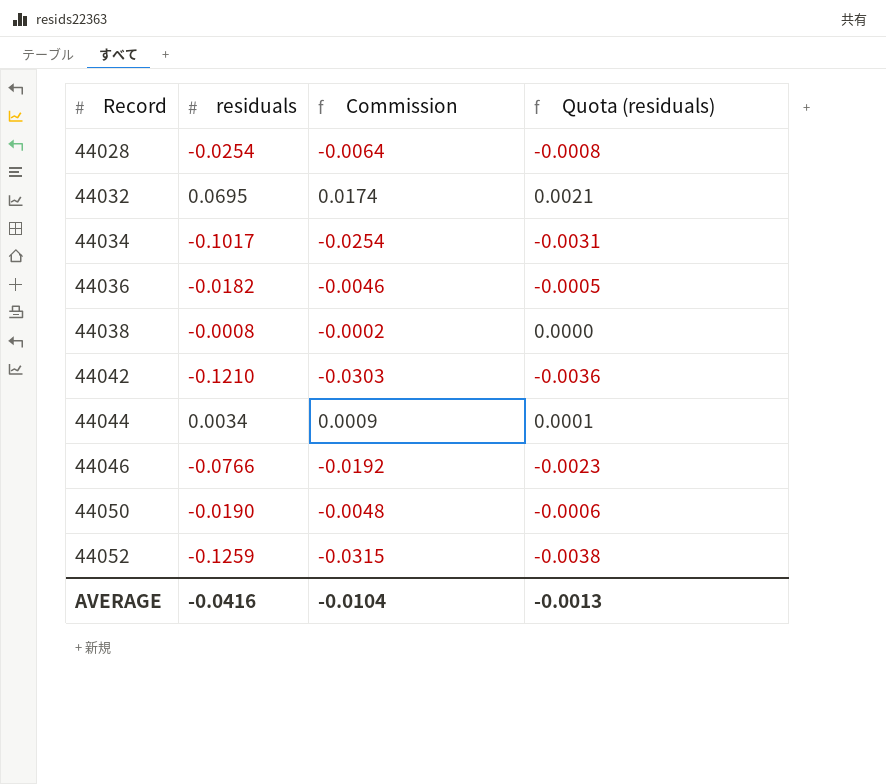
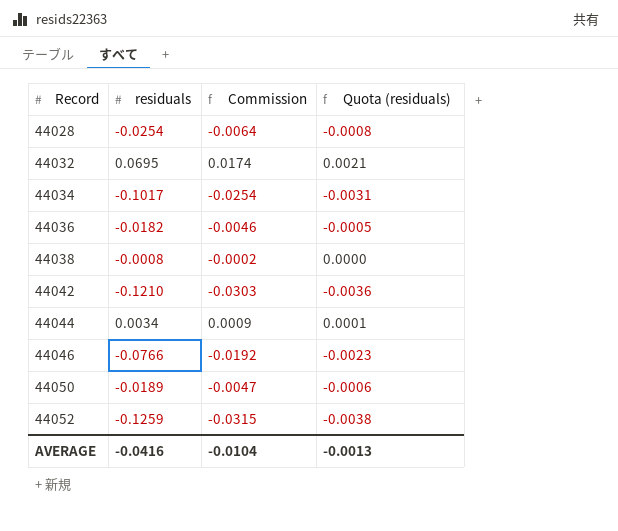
44050 | residuals: -0.0190 -> -0.0189
44050 | Commission: -0.0048 -> -0.0047

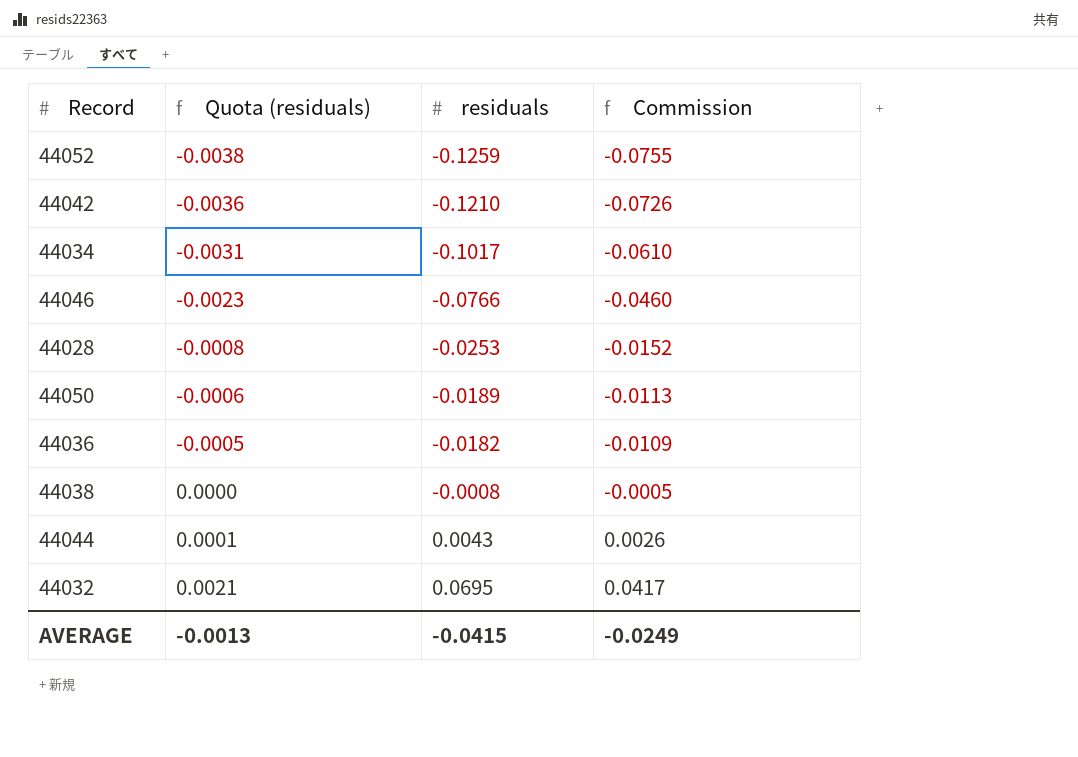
row order: Record ascending -> Quota (residuals) ascending
column Quota (residuals) | position: 4 -> 2
column Commission | formula: [residuals] * 0.25 -> [residuals] * 0.6
44028 | residuals: -0.0254 -> -0.0253
44044 | residuals: 0.0034 -> 0.0043
AVERAGE | residuals: -0.0416 -> -0.0415
AVERAGE | Commission: -0.0104 -> -0.0249

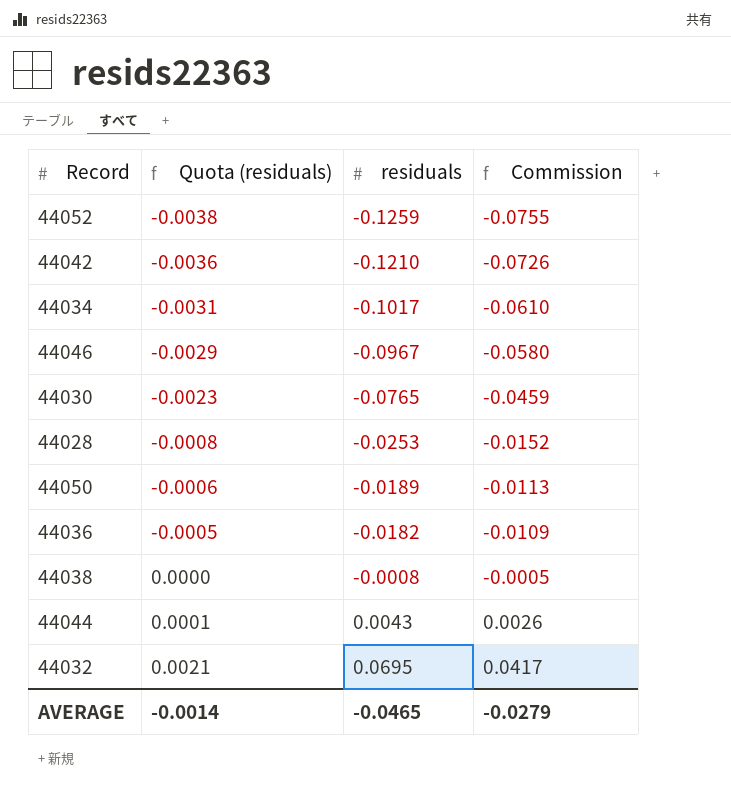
44046 | Quota (residuals): -0.0023 -> -0.0029
44046 | residuals: -0.0766 -> -0.0967
44046 | Commission: -0.0460 -> -0.0580
row 44030: none -> -0.0023 | -0.0765 | -0.0459
AVERAGE | Quota (residuals): -0.0013 -> -0.0014
AVERAGE | residuals: -0.0415 -> -0.0465
AVERAGE | Commission: -0.0249 -> -0.0279

